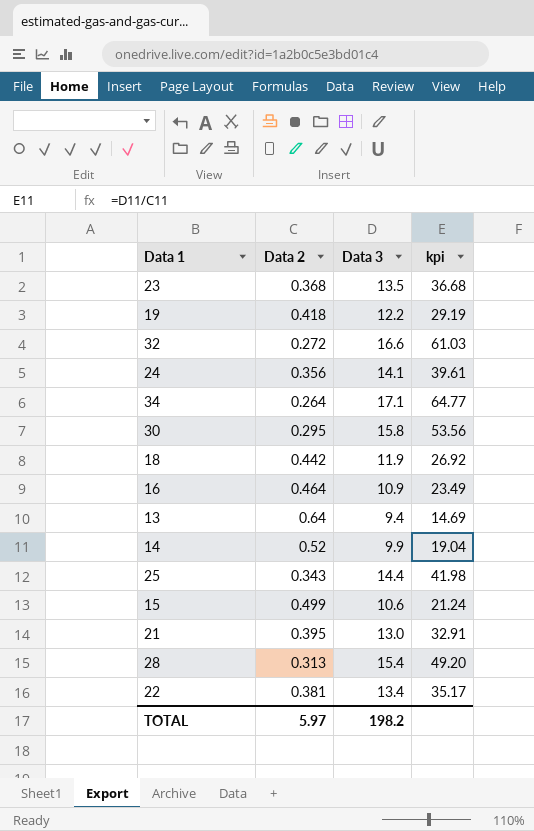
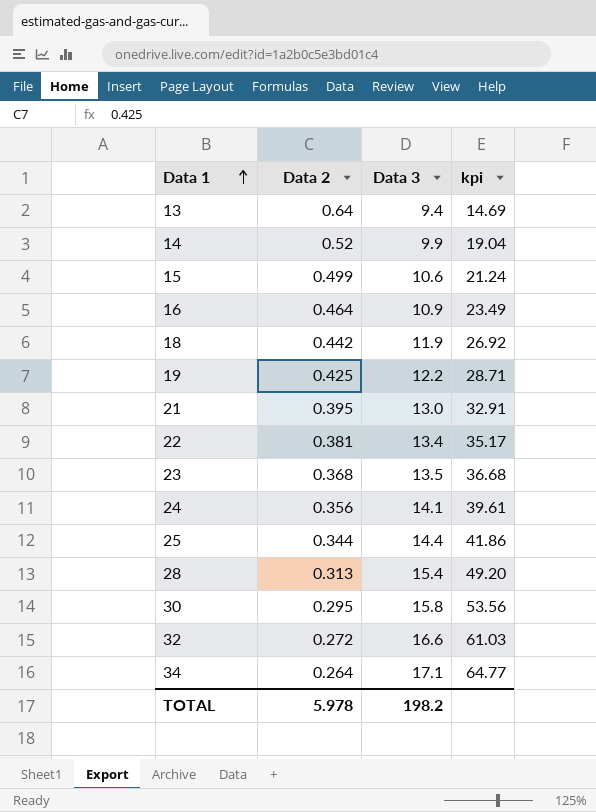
row order: none -> Data 1 ascending
19 | Data 2: 0.418 -> 0.425
19 | kpi: 29.19 -> 28.71
25 | Data 2: 0.343 -> 0.344
25 | kpi: 41.98 -> 41.86
TOTAL | Data 2: 5.97 -> 5.978

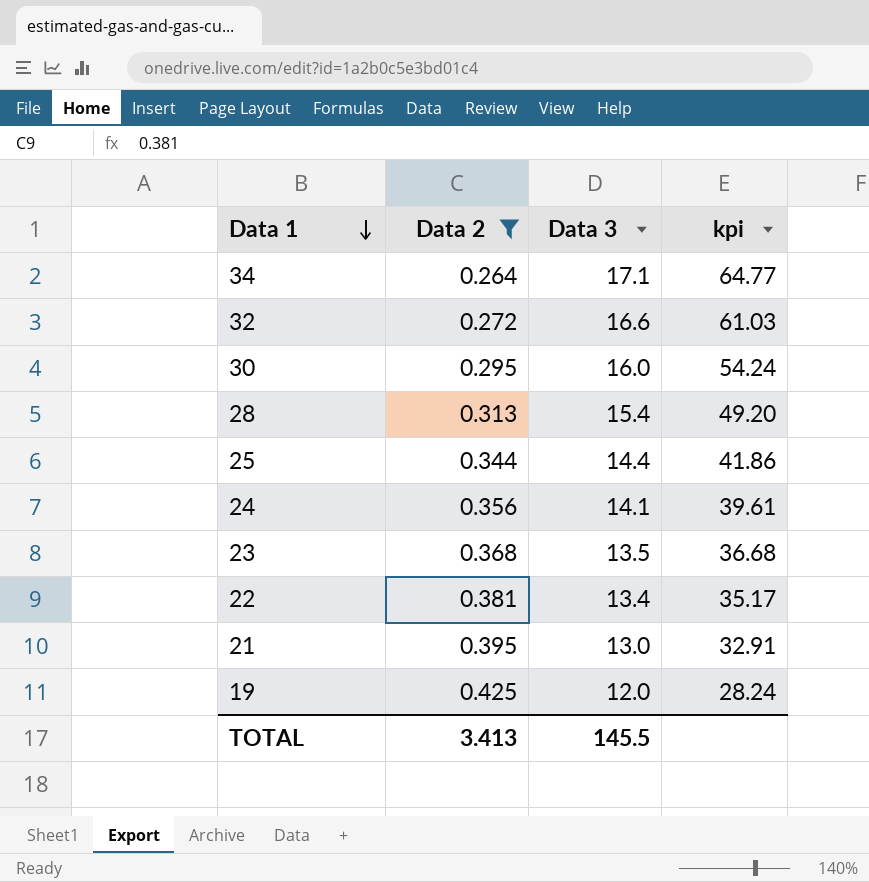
filter: none -> Data 2 <= 0.425
row order: Data 1 ascending -> Data 1 descending
30 | Data 3: 15.8 -> 16.0
30 | kpi: 53.56 -> 54.24
19 | Data 3: 12.2 -> 12.0
19 | kpi: 28.71 -> 28.24
TOTAL | Data 2: 5.978 -> 3.413
TOTAL | Data 3: 198.2 -> 145.5

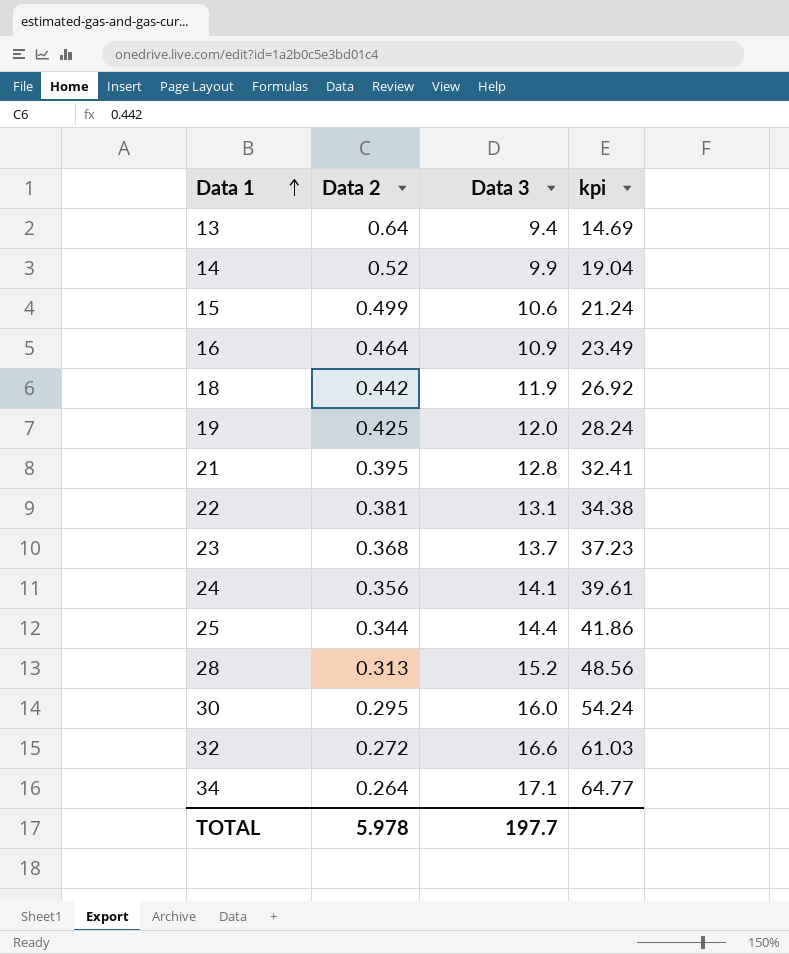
filter: Data 2 <= 0.425 -> none
row order: Data 1 descending -> Data 1 ascending
21 | Data 3: 13.0 -> 12.8
21 | kpi: 32.91 -> 32.41
22 | Data 3: 13.4 -> 13.1
22 | kpi: 35.17 -> 34.38
23 | Data 3: 13.5 -> 13.7
23 | kpi: 36.68 -> 37.23
28 | Data 3: 15.4 -> 15.2
28 | kpi: 49.20 -> 48.56
TOTAL | Data 2: 3.413 -> 5.978
TOTAL | Data 3: 145.5 -> 197.7

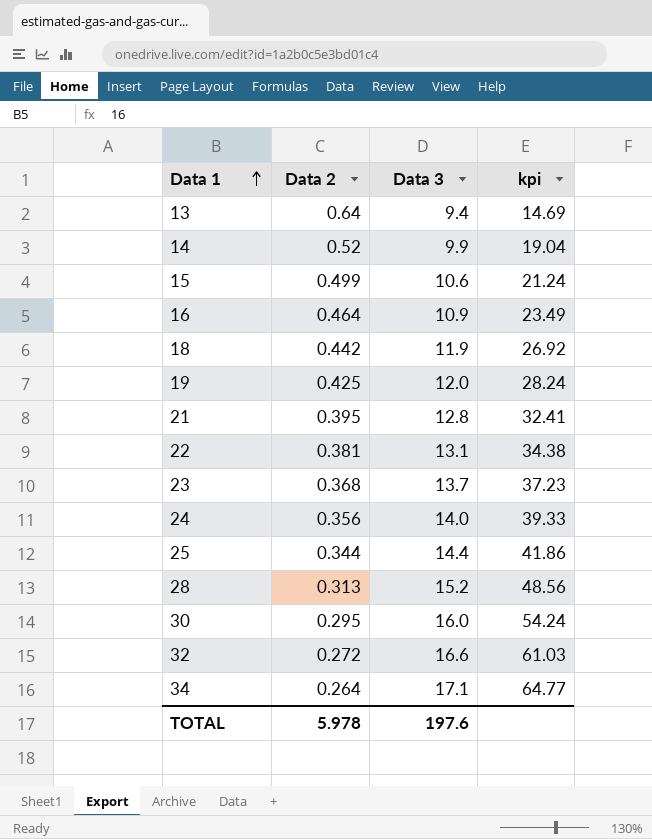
24 | Data 3: 14.1 -> 14.0
24 | kpi: 39.61 -> 39.33
TOTAL | Data 3: 197.7 -> 197.6

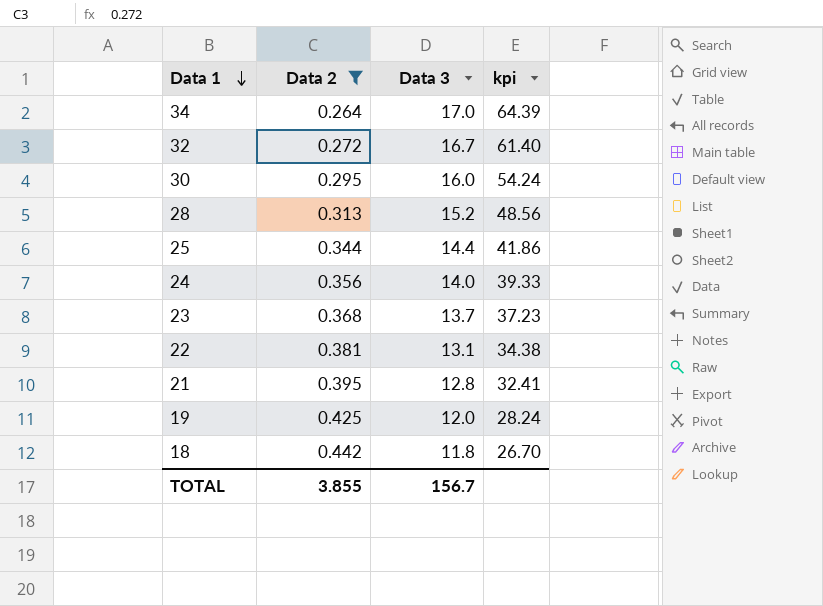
filter: none -> Data 2 <= 0.442
row order: Data 1 ascending -> Data 1 descending
34 | Data 3: 17.1 -> 17.0
34 | kpi: 64.77 -> 64.39
32 | Data 3: 16.6 -> 16.7
32 | kpi: 61.03 -> 61.40
18 | Data 3: 11.9 -> 11.8
18 | kpi: 26.92 -> 26.70
TOTAL | Data 2: 5.978 -> 3.855
TOTAL | Data 3: 197.6 -> 156.7

